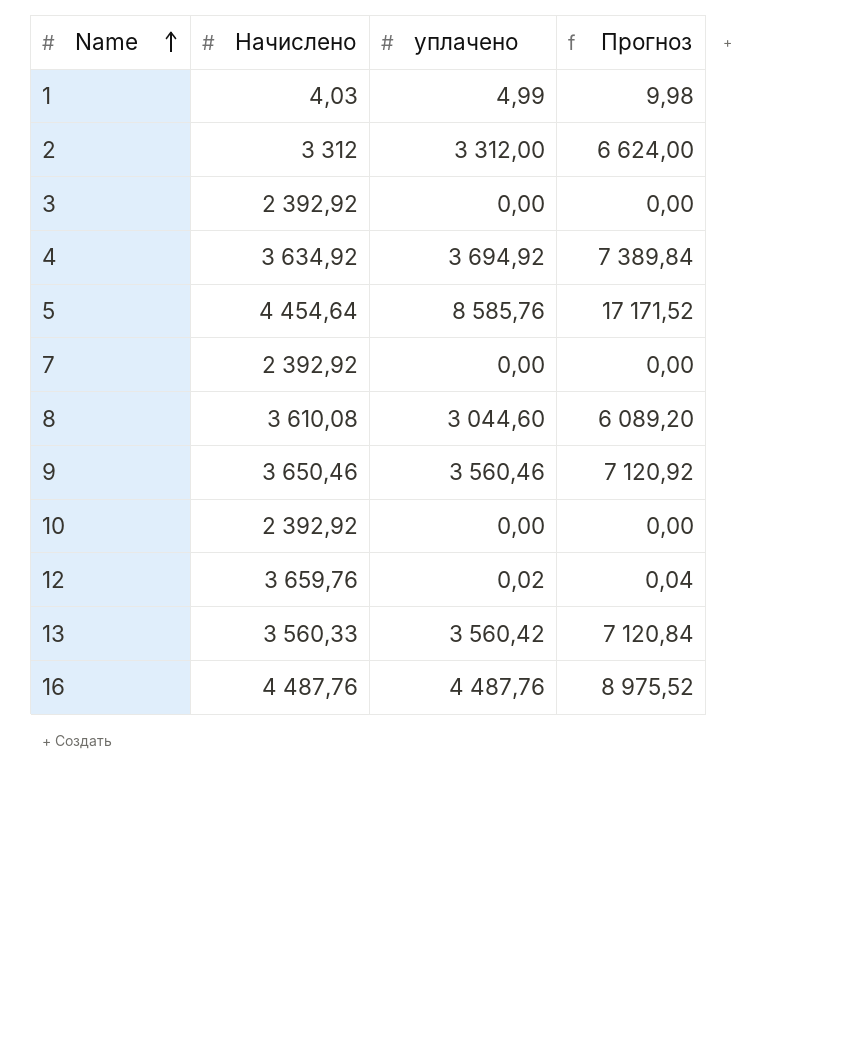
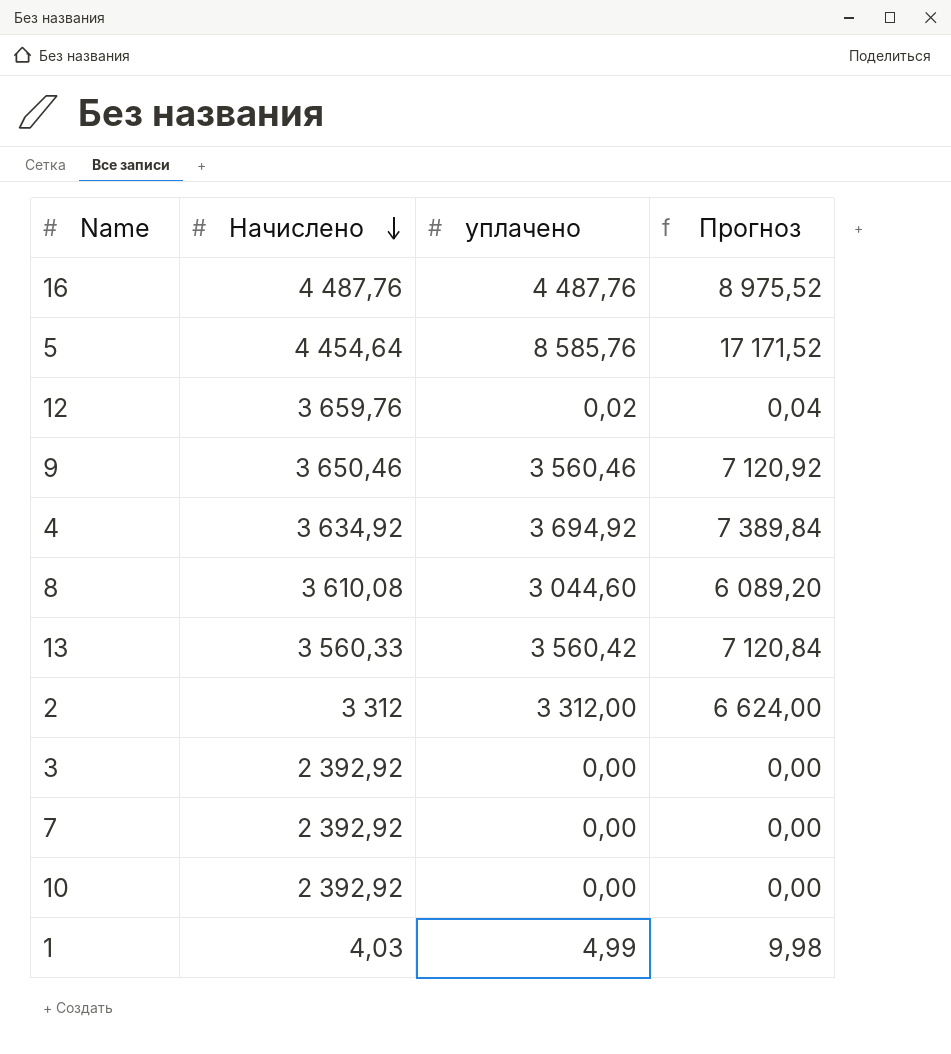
row order: Name ascending -> Начислено descending

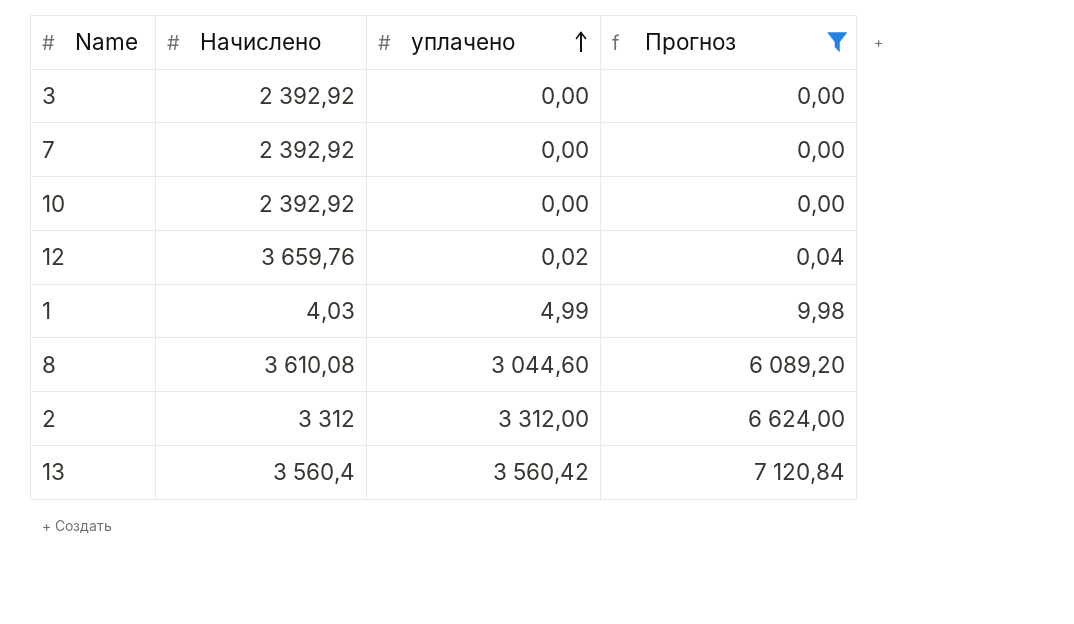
filter: none -> Прогноз <= 7 120,84
row order: Начислено descending -> уплачено ascending
13 | Начислено: 3 560,33 -> 3 560,4

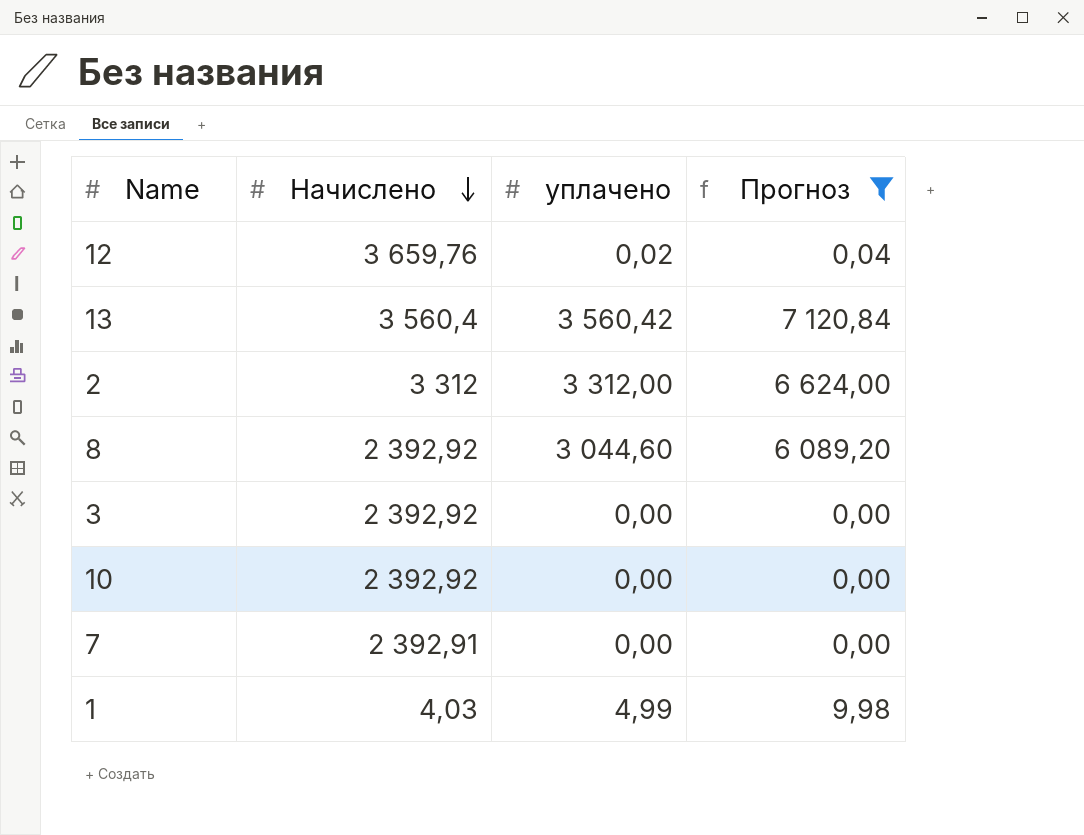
row order: уплачено ascending -> Начислено descending
8 | Начислено: 3 610,08 -> 2 392,92
7 | Начислено: 2 392,92 -> 2 392,91

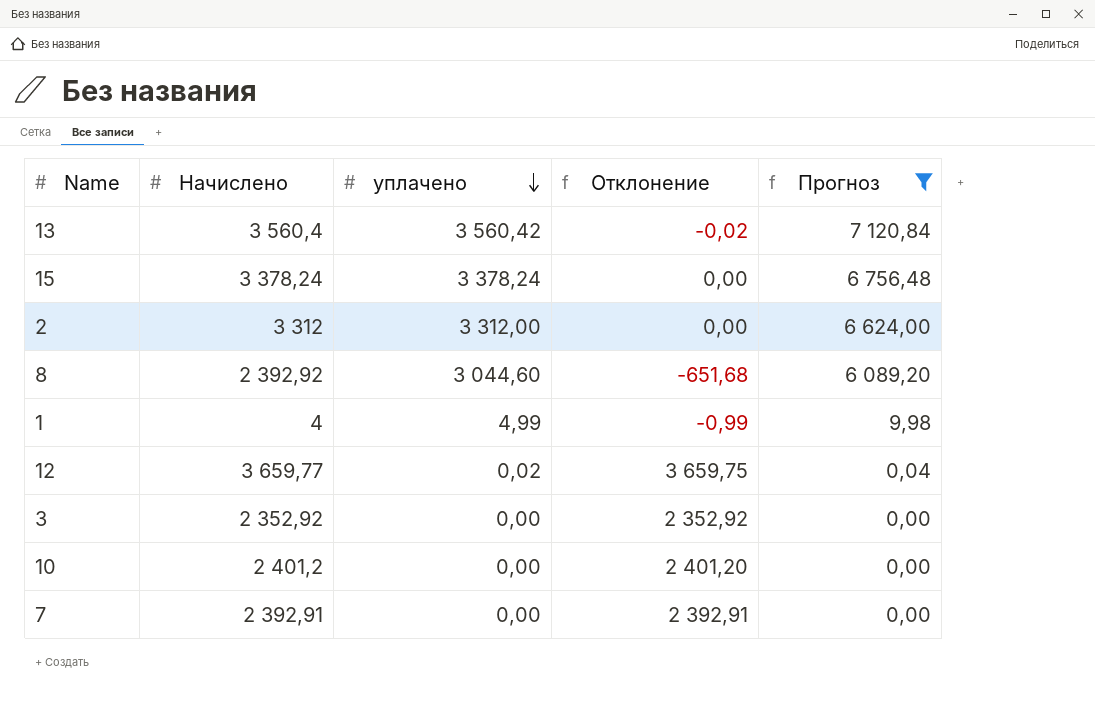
row order: Начислено descending -> уплачено descending
column Отклонение | formula: none -> [Начислено] - [уплачено]
row 15: none -> 3 378,24 | 3 378,24 | 0,00 | 6 756,48
1 | Начислено: 4,03 -> 4
12 | Начислено: 3 659,76 -> 3 659,77
3 | Начислено: 2 392,92 -> 2 352,92
10 | Начислено: 2 392,92 -> 2 401,2

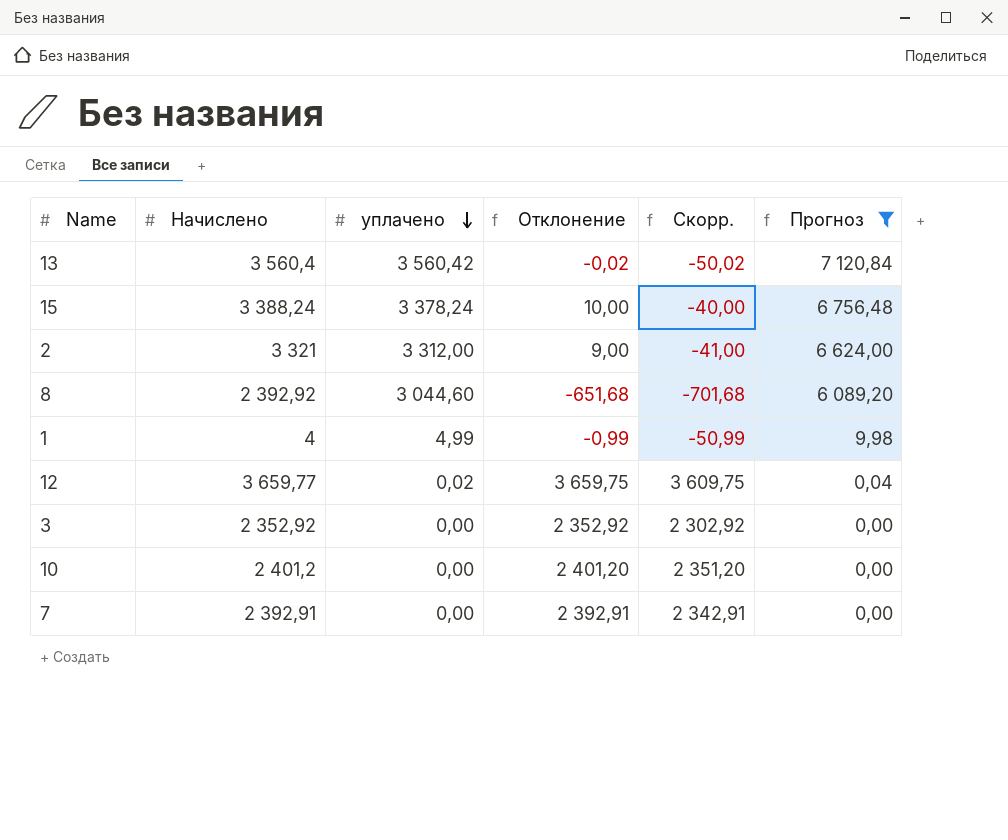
column Скорр. | formula: none -> [Отклонение] - 50
15 | Начислено: 3 378,24 -> 3 388,24
15 | Отклонение: 0,00 -> 10,00
2 | Начислено: 3 312 -> 3 321
2 | Отклонение: 0,00 -> 9,00

